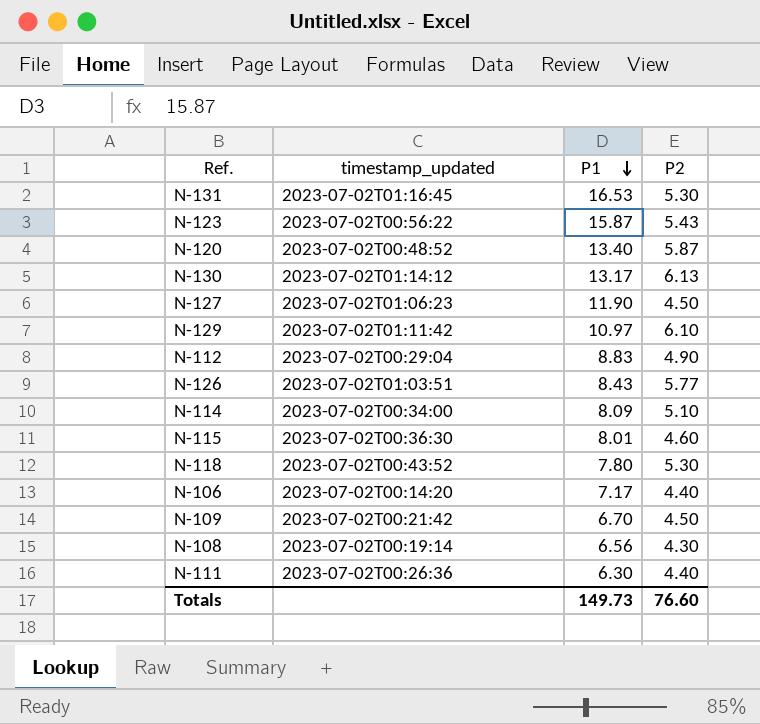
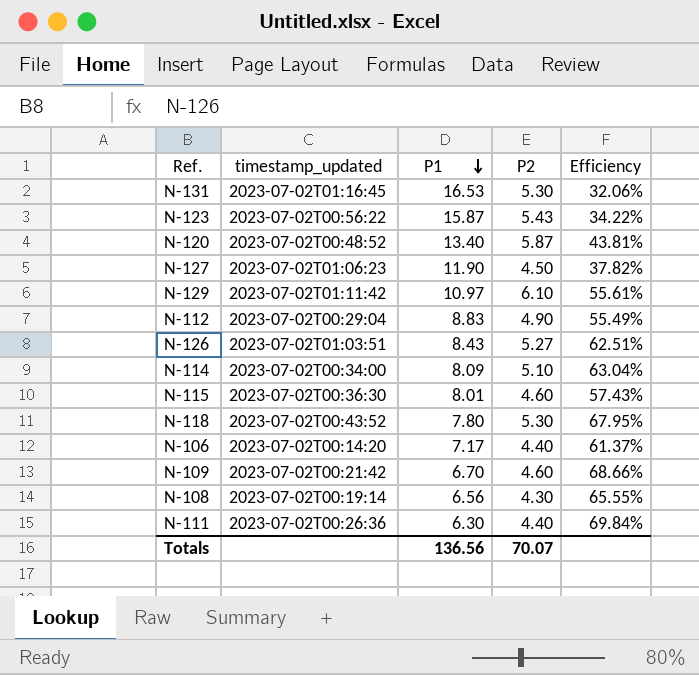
column Efficiency | formula: none -> [P2] / [P1]
row N-130: 2023-07-02T01:14:12 | 13.17 | 6.13 -> none
N-126 | P2: 5.77 -> 5.27
N-109 | P2: 4.50 -> 4.60
Totals | P1: 149.73 -> 136.56
Totals | P2: 76.60 -> 70.07

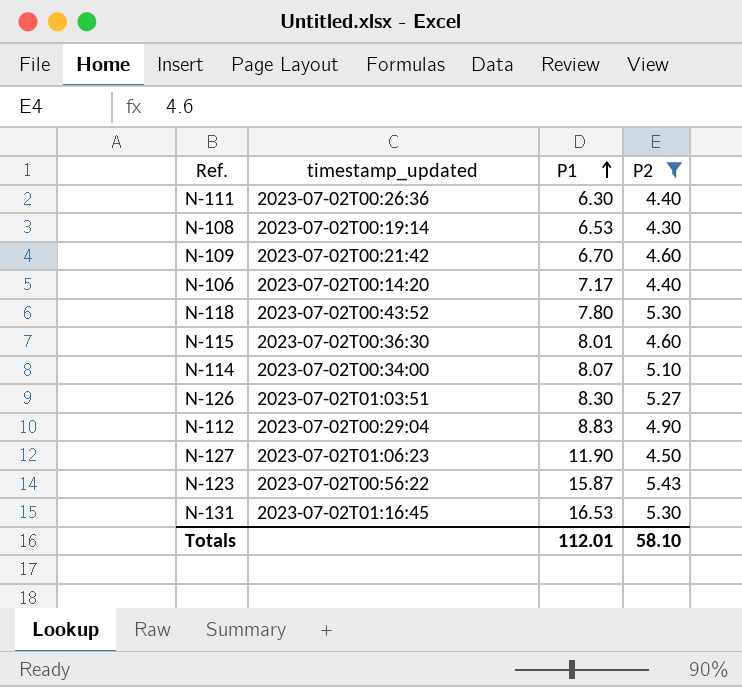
filter: none -> P2 <= 5.43
row order: P1 descending -> P1 ascending
column Efficiency | formula: [P2] / [P1] -> none
N-108 | P1: 6.56 -> 6.53
N-114 | P1: 8.09 -> 8.07
N-126 | P1: 8.43 -> 8.30
Totals | P1: 136.56 -> 112.01
Totals | P2: 70.07 -> 58.10

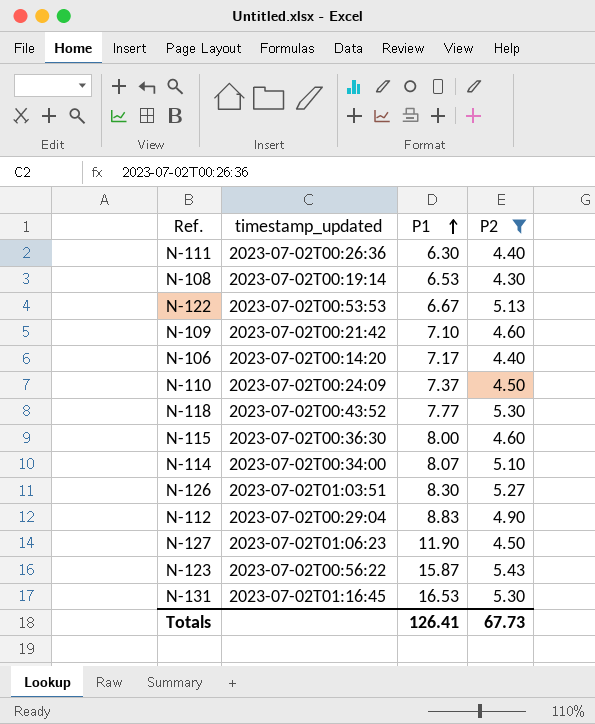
row N-122: none -> 2023-07-02T00:53:53 | 6.67 | 5.13
N-109 | P1: 6.70 -> 7.10
row N-110: none -> 2023-07-02T00:24:09 | 7.37 | 4.50
N-118 | P1: 7.80 -> 7.77
N-115 | P1: 8.01 -> 8.00
Totals | P1: 112.01 -> 126.41
Totals | P2: 58.10 -> 67.73

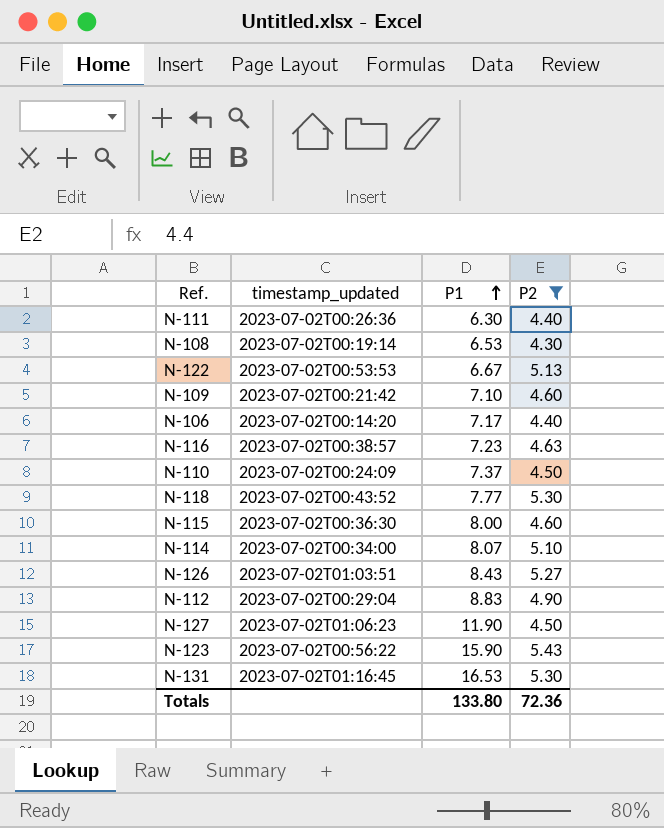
row N-116: none -> 2023-07-02T00:38:57 | 7.23 | 4.63
N-126 | P1: 8.30 -> 8.43
N-123 | P1: 15.87 -> 15.90
Totals | P1: 126.41 -> 133.80
Totals | P2: 67.73 -> 72.36

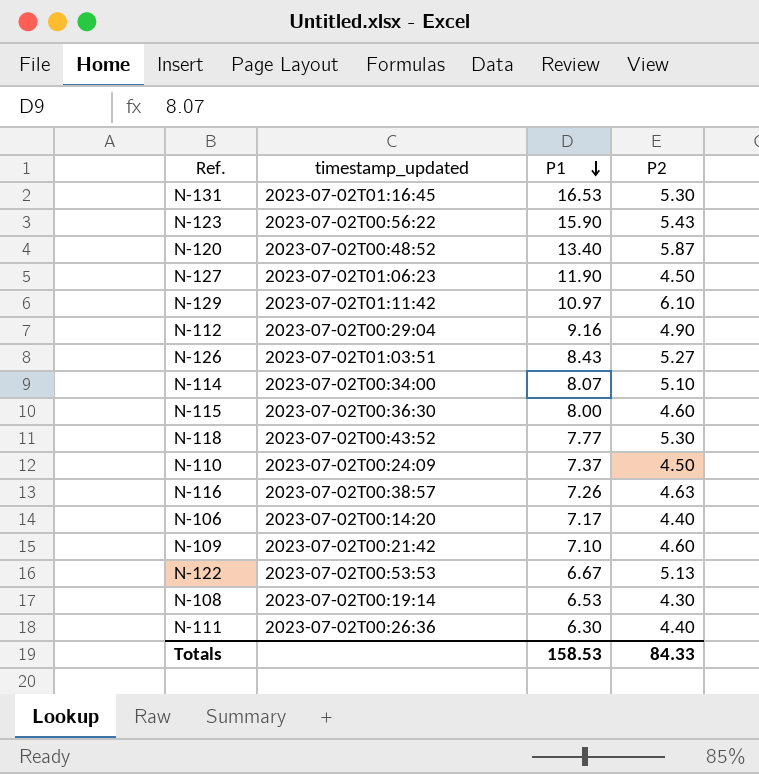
filter: P2 <= 5.43 -> none
row order: P1 ascending -> P1 descending
N-112 | P1: 8.83 -> 9.16
N-116 | P1: 7.23 -> 7.26
Totals | P1: 133.80 -> 158.53
Totals | P2: 72.36 -> 84.33

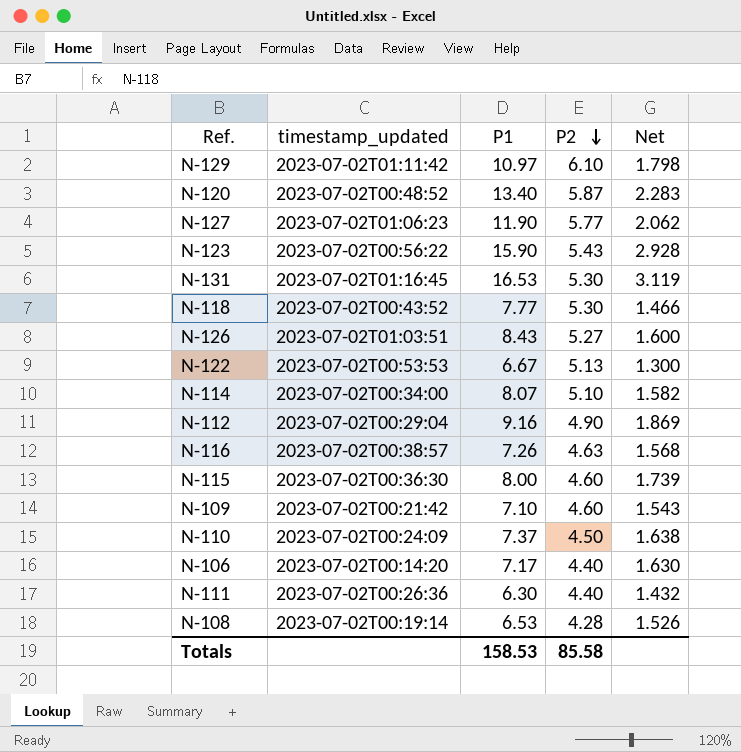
row order: P1 descending -> P2 descending
column Net | formula: none -> [P1] / [P2]
N-127 | P2: 4.50 -> 5.77
N-108 | P2: 4.30 -> 4.28
Totals | P2: 84.33 -> 85.58

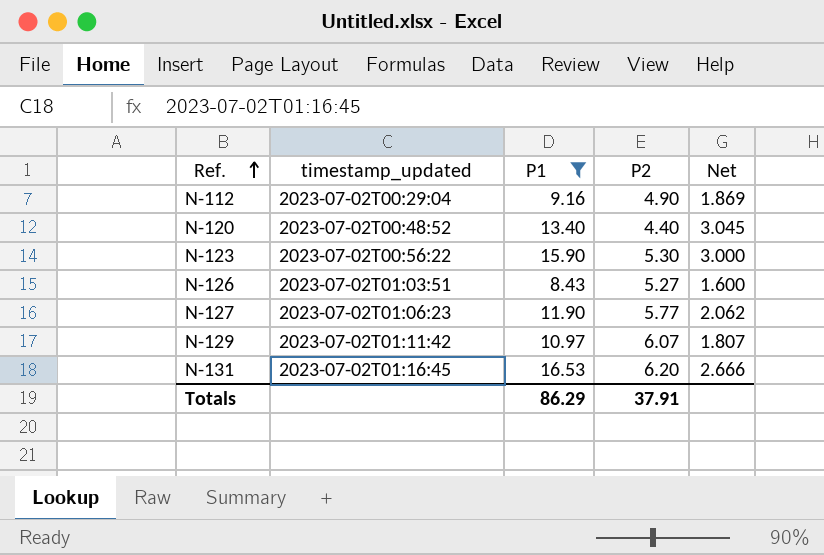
filter: none -> P1 >= 8.43
row order: P2 descending -> Ref. ascending
N-120 | P2: 5.87 -> 4.40
N-120 | Net: 2.283 -> 3.045
N-123 | P2: 5.43 -> 5.30
N-123 | Net: 2.928 -> 3.000
N-129 | P2: 6.10 -> 6.07
N-129 | Net: 1.798 -> 1.807
N-131 | P2: 5.30 -> 6.20
N-131 | Net: 3.119 -> 2.666
Totals | P1: 158.53 -> 86.29
Totals | P2: 85.58 -> 37.91

